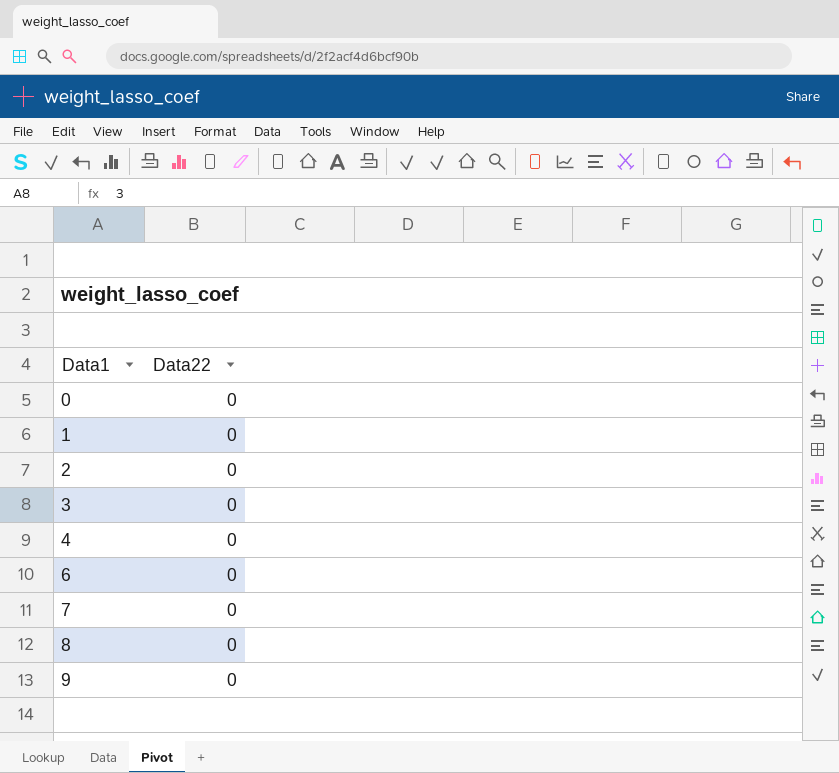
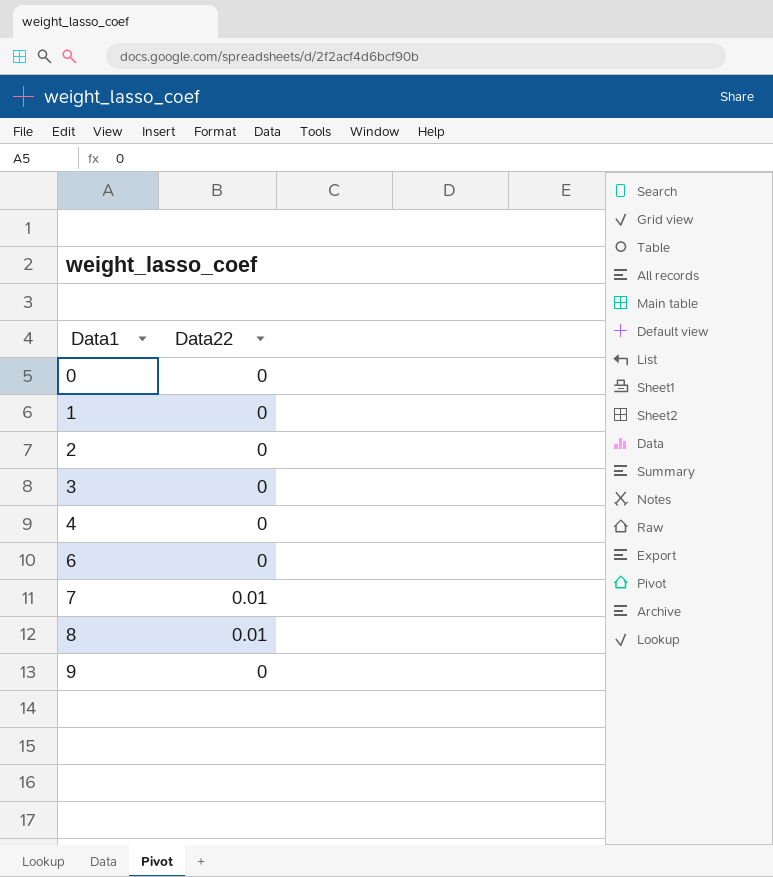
7 | Data22: 0 -> 0.01
8 | Data22: 0 -> 0.01

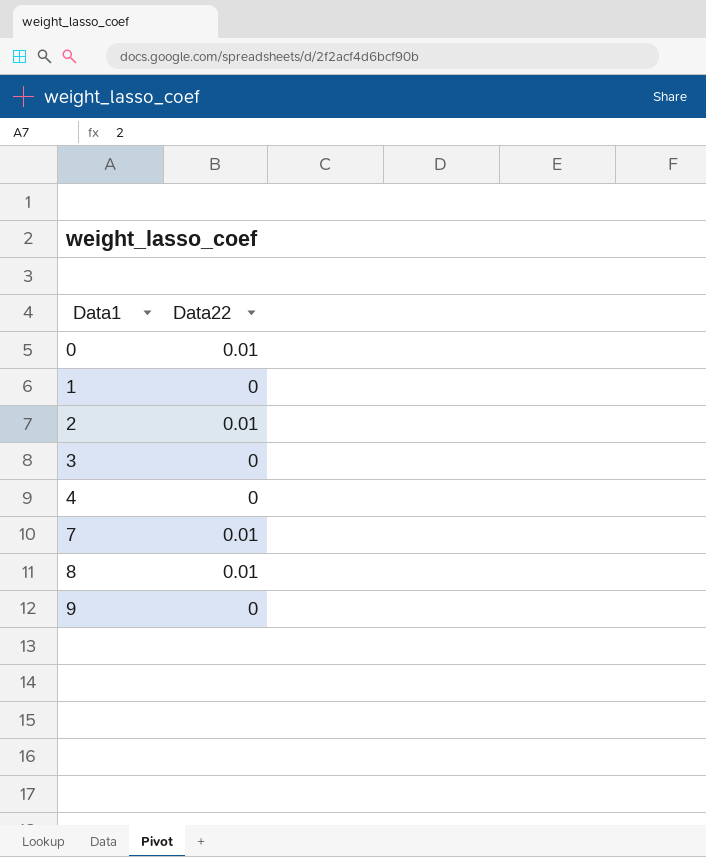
row 6: 0 -> none
0 | Data22: 0 -> 0.01
2 | Data22: 0 -> 0.01

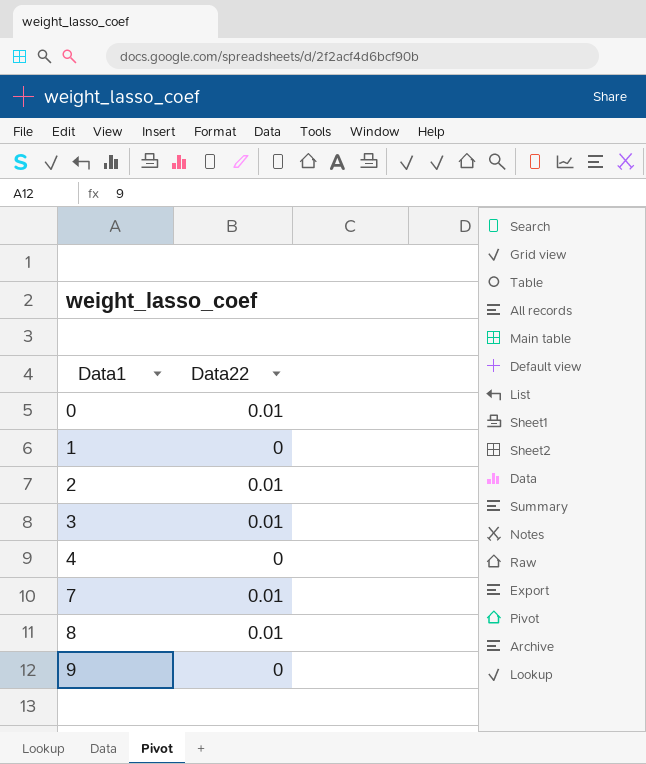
3 | Data22: 0 -> 0.01

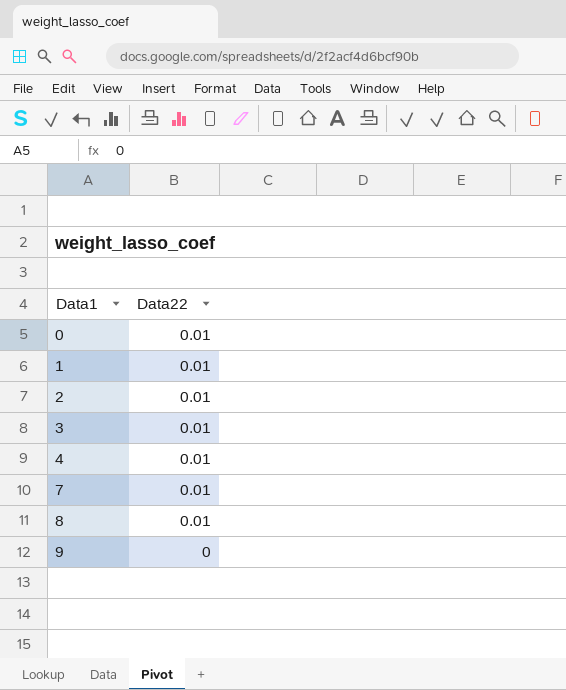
1 | Data22: 0 -> 0.01
4 | Data22: 0 -> 0.01

